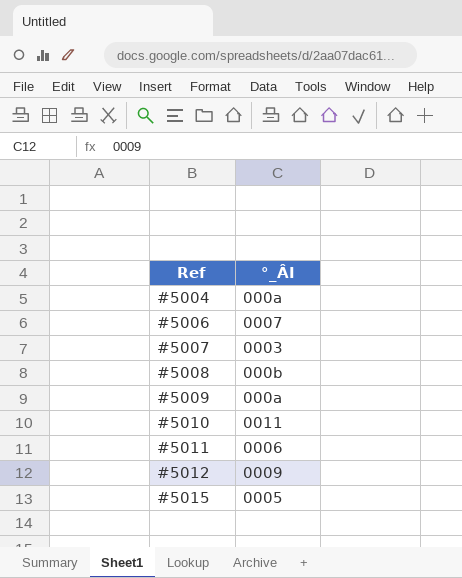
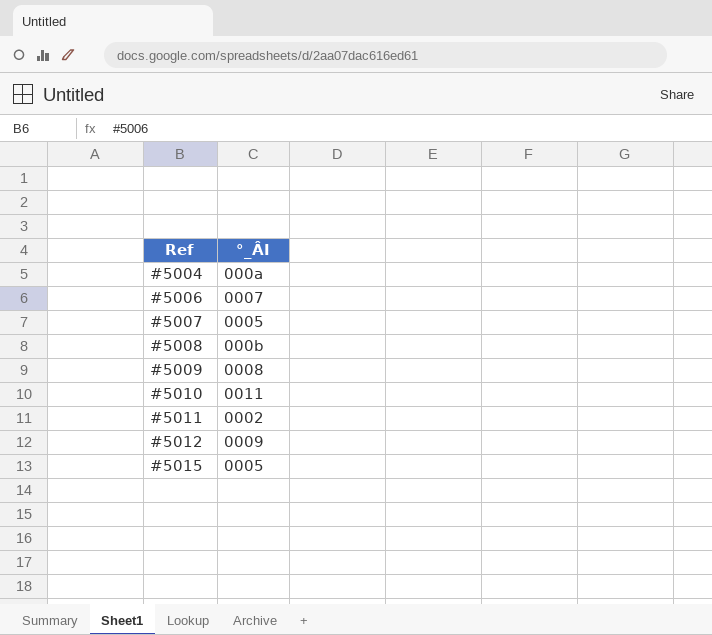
#5007 | °_ÂI: 0003 -> 0005
#5009 | °_ÂI: 000a -> 0008
#5011 | °_ÂI: 0006 -> 0002

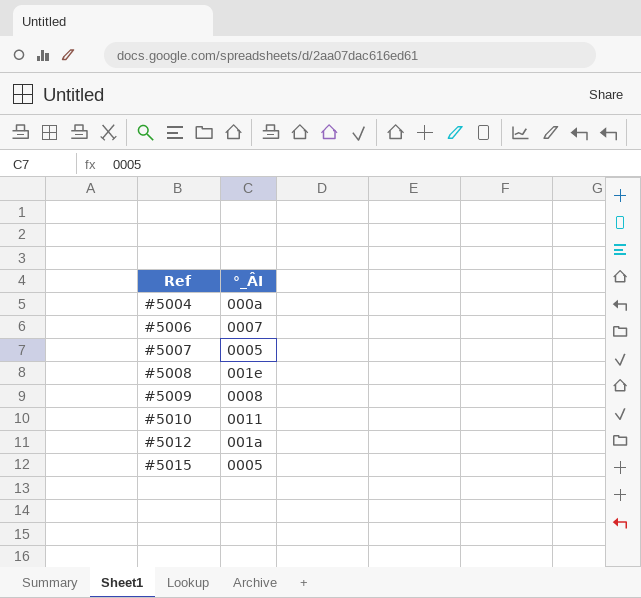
row #5011: 0002 -> none
#5008 | °_ÂI: 000b -> 001e
#5012 | °_ÂI: 0009 -> 001a

